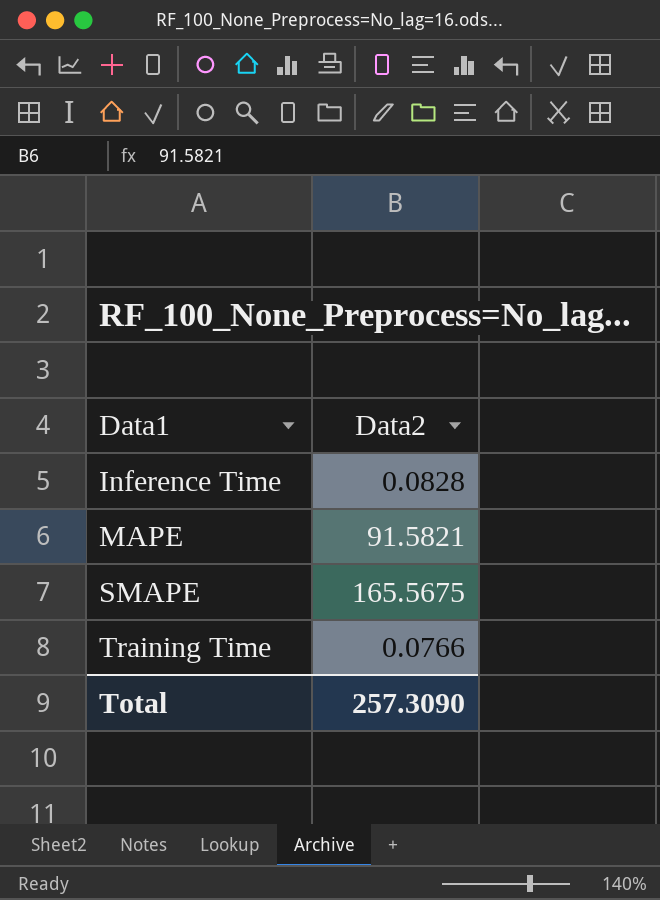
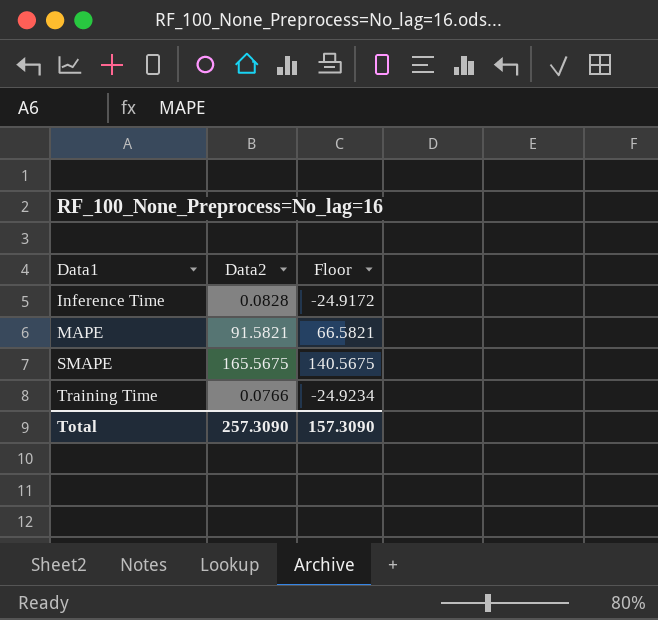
column Floor | formula: none -> [Data2] - 25

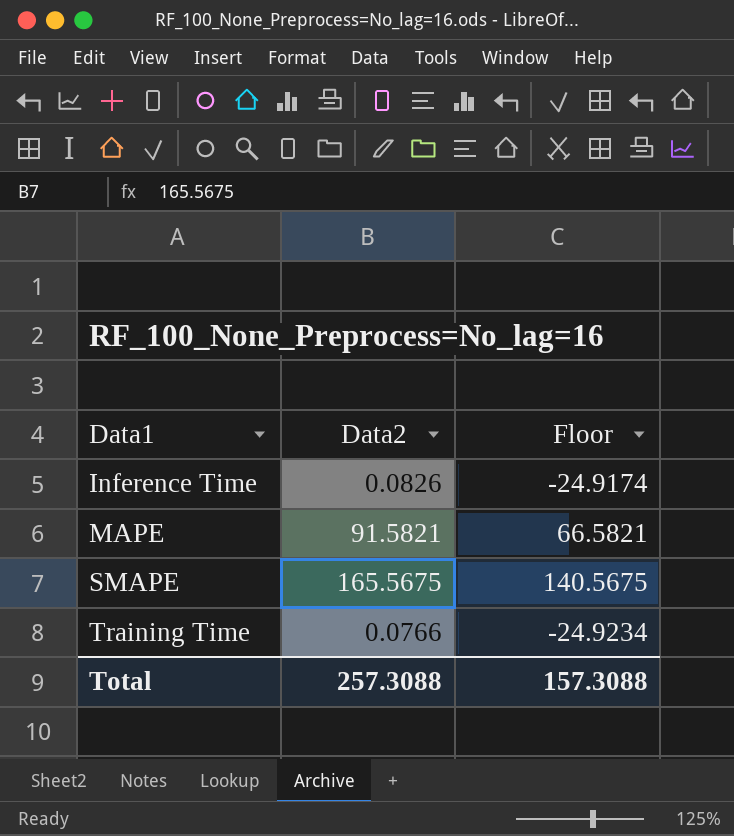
Inference Time | Data2: 0.0828 -> 0.0826
Inference Time | Floor: -24.9172 -> -24.9174
Total | Data2: 257.3090 -> 257.3088
Total | Floor: 157.3090 -> 157.3088

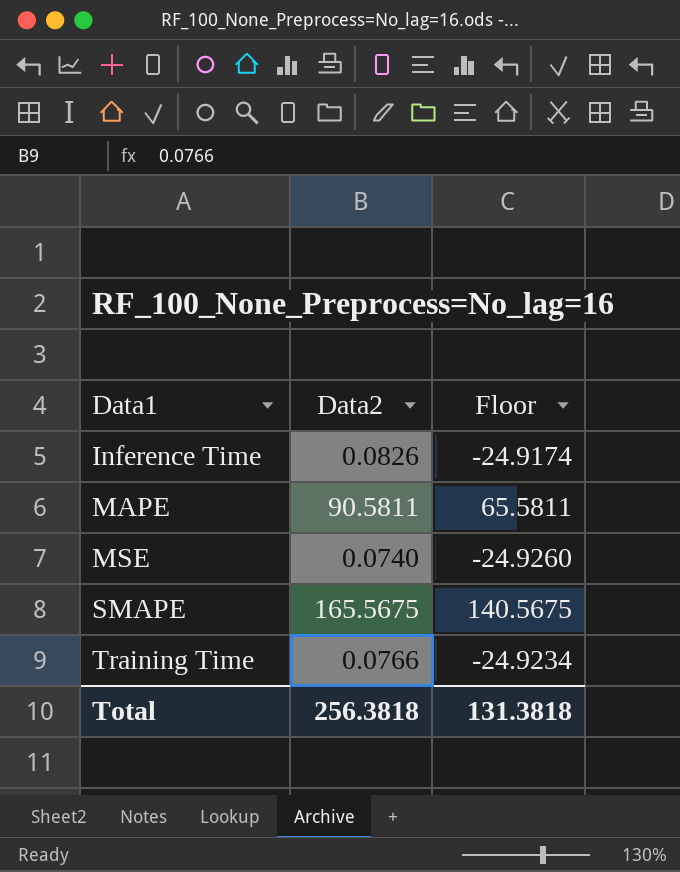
MAPE | Data2: 91.5821 -> 90.5811
MAPE | Floor: 66.5821 -> 65.5811
row MSE: none -> 0.0740 | -24.9260
Total | Data2: 257.3088 -> 256.3818
Total | Floor: 157.3088 -> 131.3818

